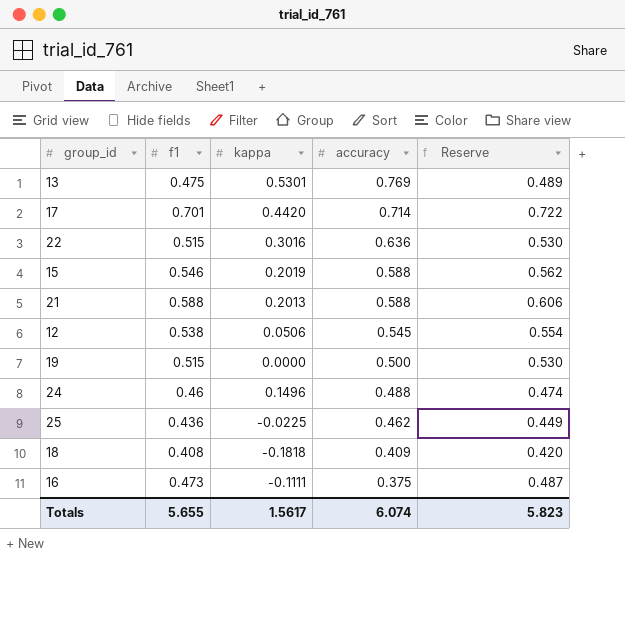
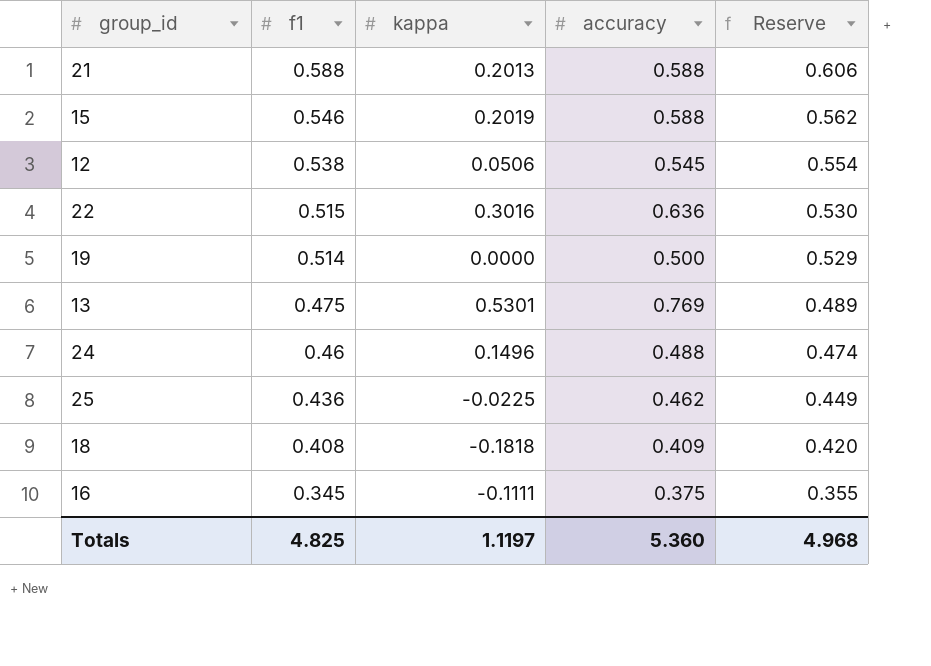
row order: accuracy descending -> f1 descending
row 17: 0.701 | 0.4420 | 0.714 | 0.722 -> none
19 | f1: 0.515 -> 0.514
19 | Reserve: 0.530 -> 0.529
16 | f1: 0.473 -> 0.345
16 | Reserve: 0.487 -> 0.355
Totals | f1: 5.655 -> 4.825
Totals | kappa: 1.5617 -> 1.1197
Totals | accuracy: 6.074 -> 5.360
Totals | Reserve: 5.823 -> 4.968

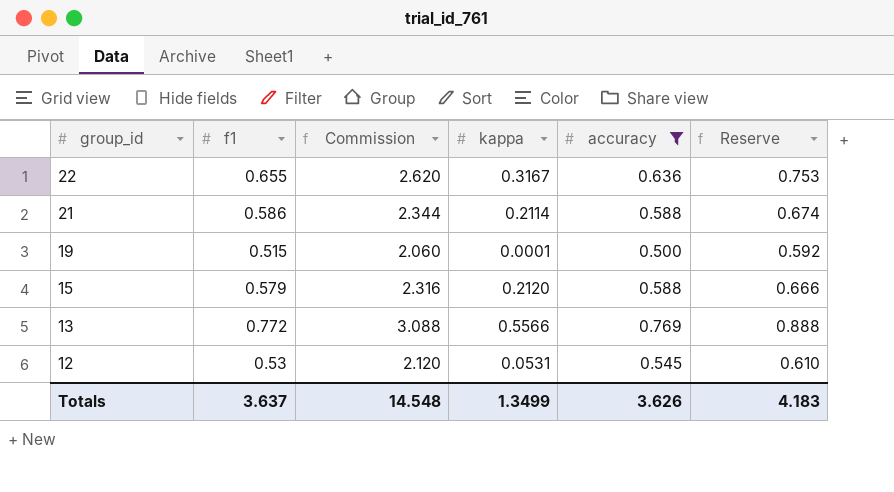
filter: none -> accuracy >= 0.500
row order: f1 descending -> group_id descending
column Commission | formula: none -> [f1] * 4
column Reserve | formula: [f1] * 1.03 -> [f1] * 1.15
22 | f1: 0.515 -> 0.655
22 | kappa: 0.3016 -> 0.3167
21 | f1: 0.588 -> 0.586
21 | kappa: 0.2013 -> 0.2114
19 | f1: 0.514 -> 0.515
19 | kappa: 0.0000 -> 0.0001
15 | f1: 0.546 -> 0.579
15 | kappa: 0.2019 -> 0.2120
13 | f1: 0.475 -> 0.772
13 | kappa: 0.5301 -> 0.5566
12 | f1: 0.538 -> 0.53
12 | kappa: 0.0506 -> 0.0531
Totals | f1: 4.825 -> 3.637
Totals | kappa: 1.1197 -> 1.3499
Totals | accuracy: 5.360 -> 3.626
Totals | Reserve: 4.968 -> 4.183

